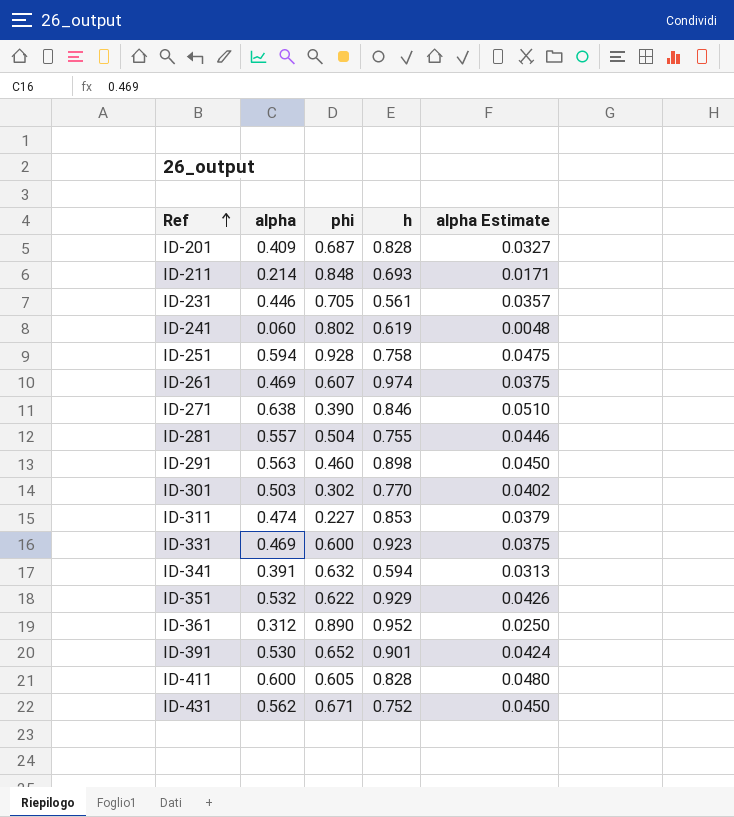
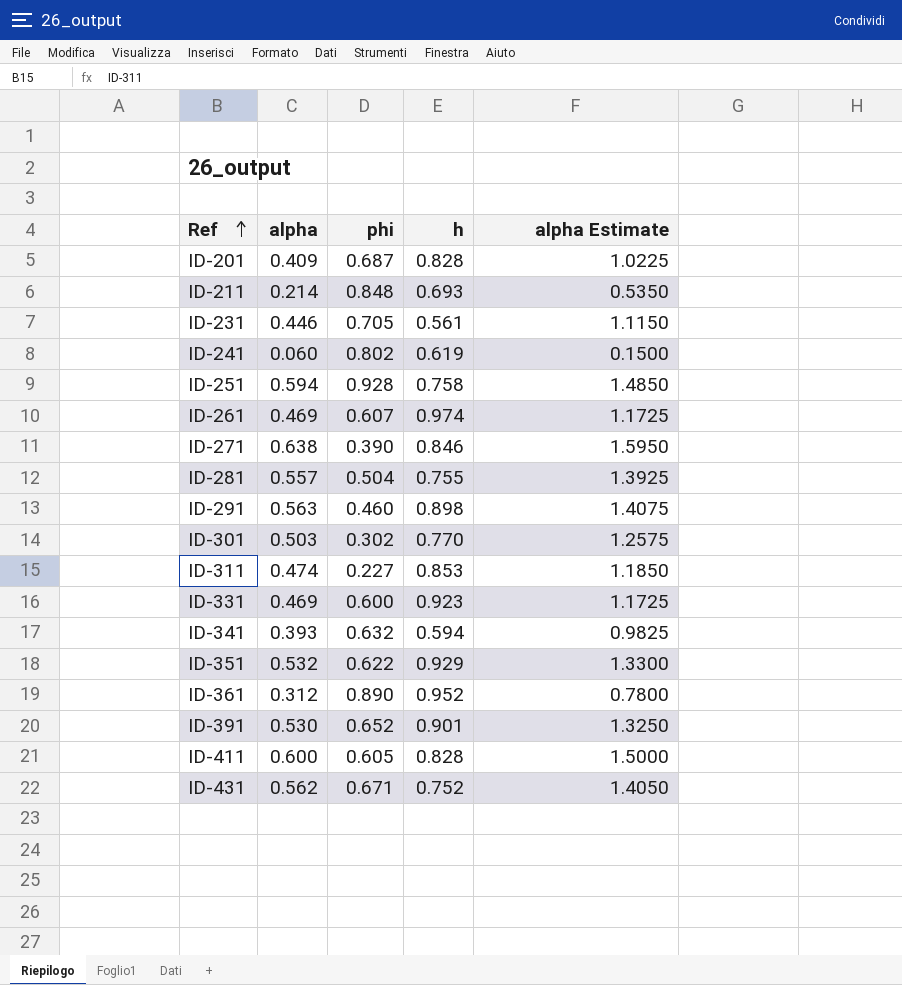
column alpha Estimate | formula: [alpha] * 0.08 -> [alpha] * 2.5
ID-341 | alpha: 0.391 -> 0.393

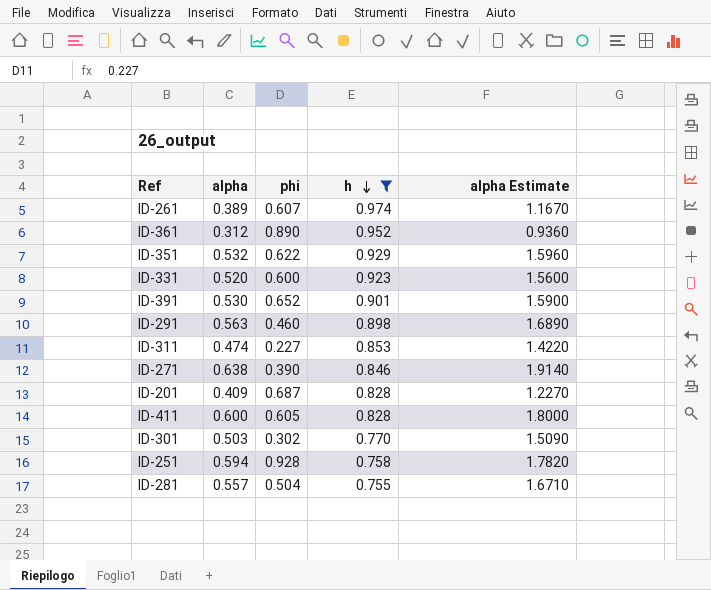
filter: none -> h >= 0.755
row order: Ref ascending -> h descending
column alpha Estimate | formula: [alpha] * 2.5 -> [alpha] * 3
ID-261 | alpha: 0.469 -> 0.389
ID-331 | alpha: 0.469 -> 0.520

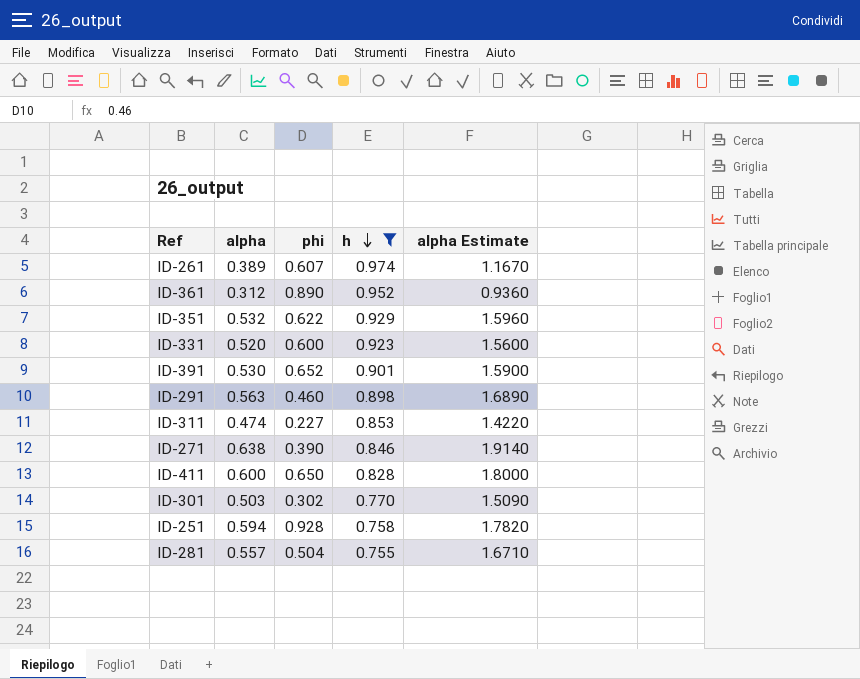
row ID-201: 0.409 | 0.687 | 0.828 | 1.2270 -> none
ID-411 | phi: 0.605 -> 0.650

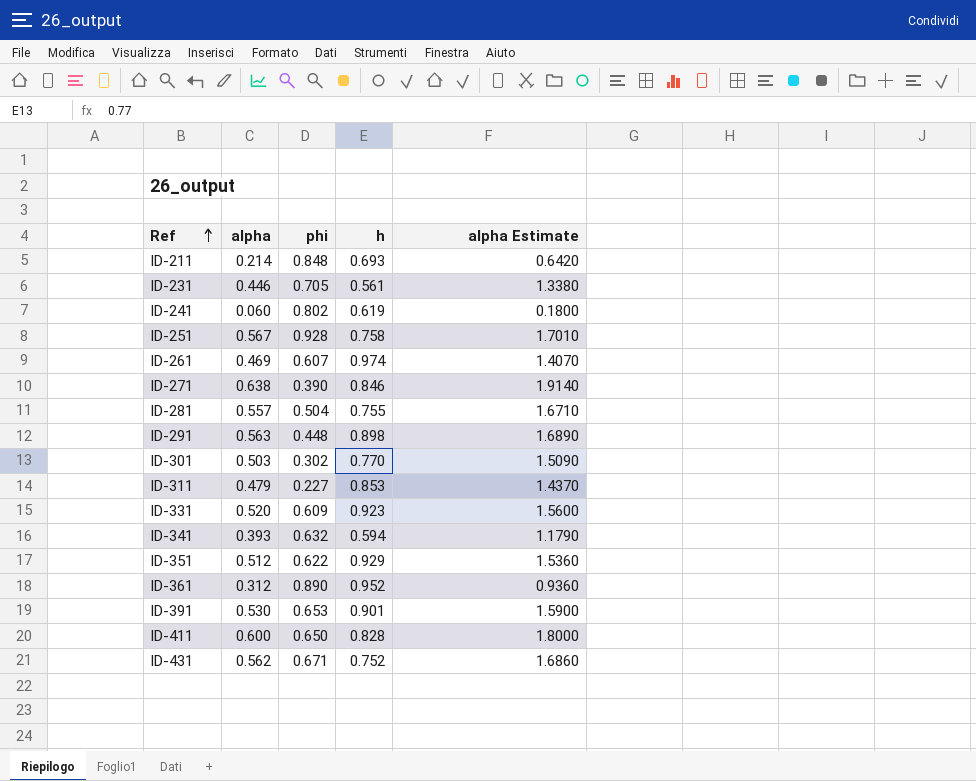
filter: h >= 0.755 -> none
row order: h descending -> Ref ascending
ID-251 | alpha: 0.594 -> 0.567
ID-251 | alpha Estimate: 1.7820 -> 1.7010
ID-261 | alpha: 0.389 -> 0.469
ID-261 | alpha Estimate: 1.1670 -> 1.4070
ID-291 | phi: 0.460 -> 0.448
ID-311 | alpha: 0.474 -> 0.479
ID-311 | alpha Estimate: 1.4220 -> 1.4370
ID-331 | phi: 0.600 -> 0.609
ID-351 | alpha: 0.532 -> 0.512
ID-351 | alpha Estimate: 1.5960 -> 1.5360
ID-391 | phi: 0.652 -> 0.653

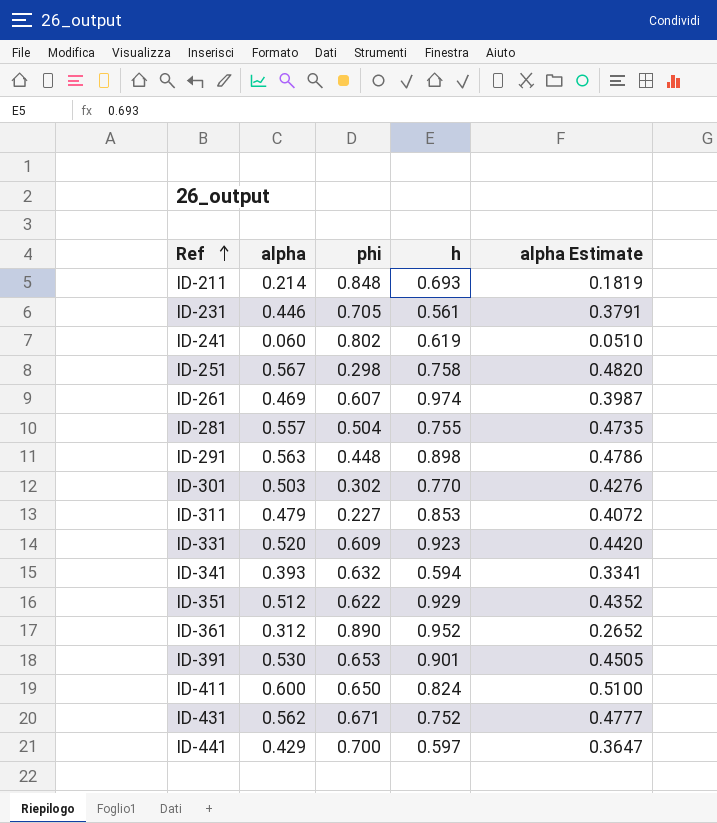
column alpha Estimate | formula: [alpha] * 3 -> [alpha] * 0.85
row ID-271: 0.638 | 0.390 | 0.846 | 1.9140 -> none
ID-251 | phi: 0.928 -> 0.298
ID-411 | h: 0.828 -> 0.824
row ID-441: none -> 0.429 | 0.700 | 0.597 | 0.3647

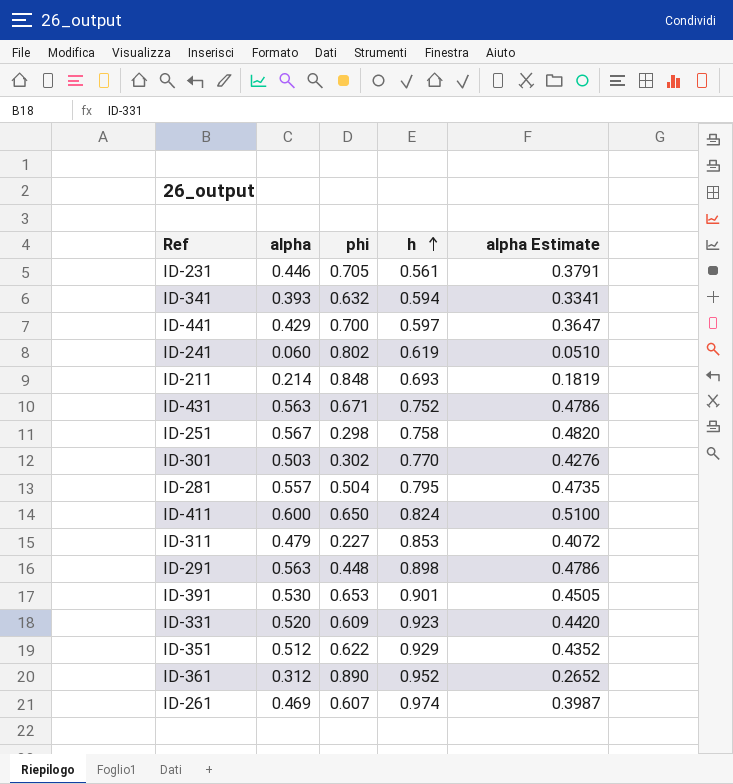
row order: Ref ascending -> h ascending
ID-431 | alpha: 0.562 -> 0.563
ID-431 | alpha Estimate: 0.4777 -> 0.4786
ID-281 | h: 0.755 -> 0.795

